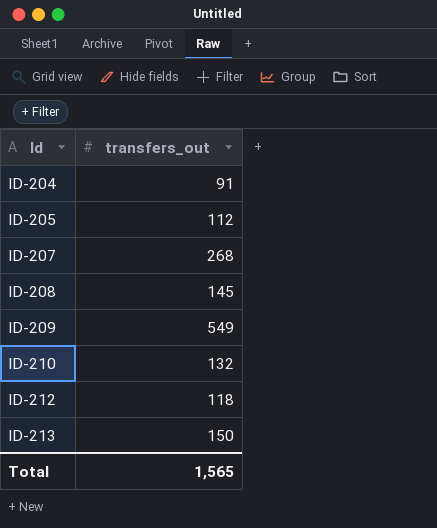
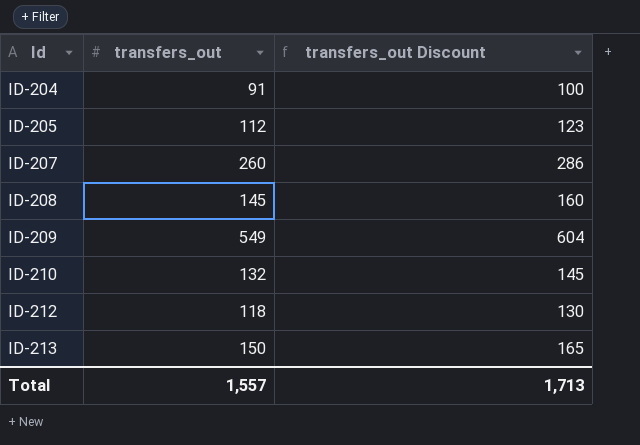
column transfers_out Discount | formula: none -> [transfers_out] * 1.1
ID-207 | transfers_out: 268 -> 260
Total | transfers_out: 1,565 -> 1,557

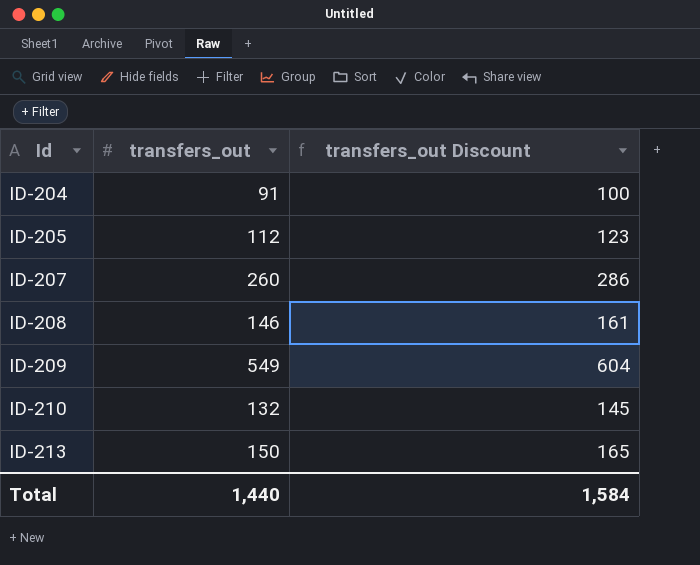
row ID-212: 118 | 130 -> none
ID-208 | transfers_out: 145 -> 146
ID-208 | transfers_out Discount: 160 -> 161
Total | transfers_out: 1,557 -> 1,440
Total | transfers_out Discount: 1,713 -> 1,584

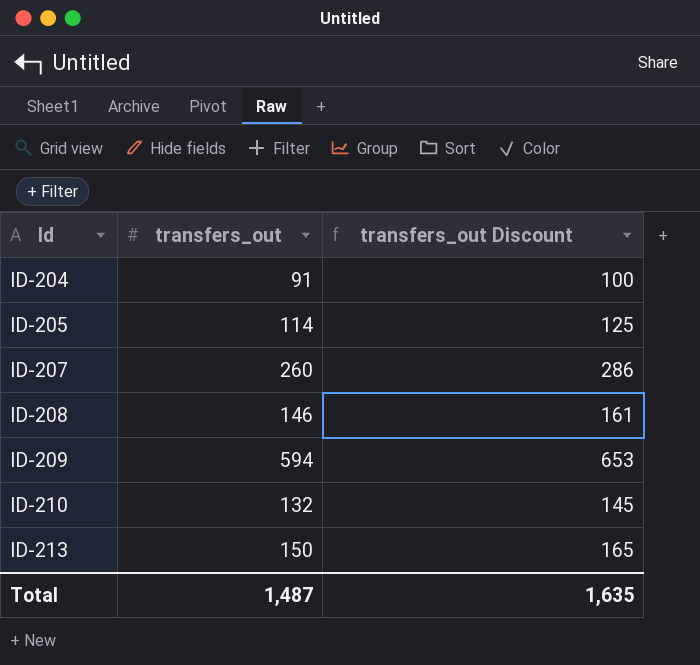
ID-205 | transfers_out: 112 -> 114
ID-205 | transfers_out Discount: 123 -> 125
ID-209 | transfers_out: 549 -> 594
ID-209 | transfers_out Discount: 604 -> 653
Total | transfers_out: 1,440 -> 1,487
Total | transfers_out Discount: 1,584 -> 1,635

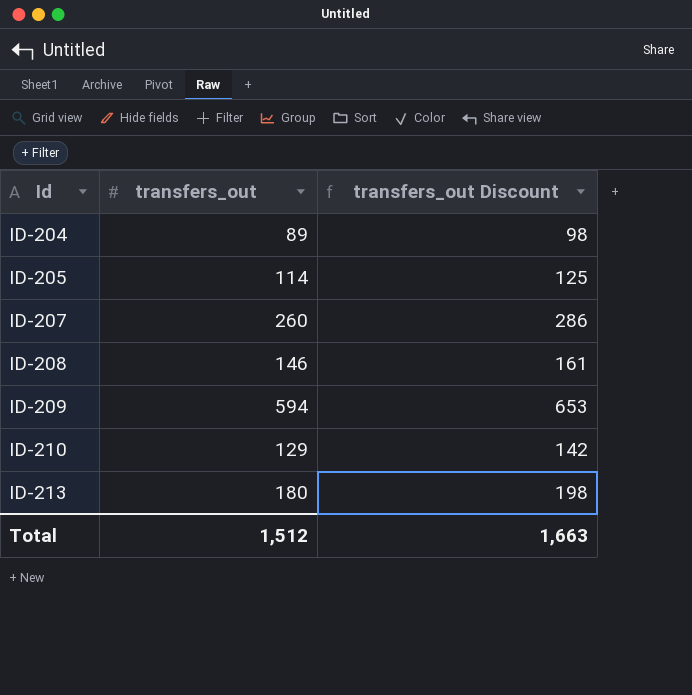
ID-204 | transfers_out: 91 -> 89
ID-204 | transfers_out Discount: 100 -> 98
ID-210 | transfers_out: 132 -> 129
ID-210 | transfers_out Discount: 145 -> 142
ID-213 | transfers_out: 150 -> 180
ID-213 | transfers_out Discount: 165 -> 198
Total | transfers_out: 1,487 -> 1,512
Total | transfers_out Discount: 1,635 -> 1,663

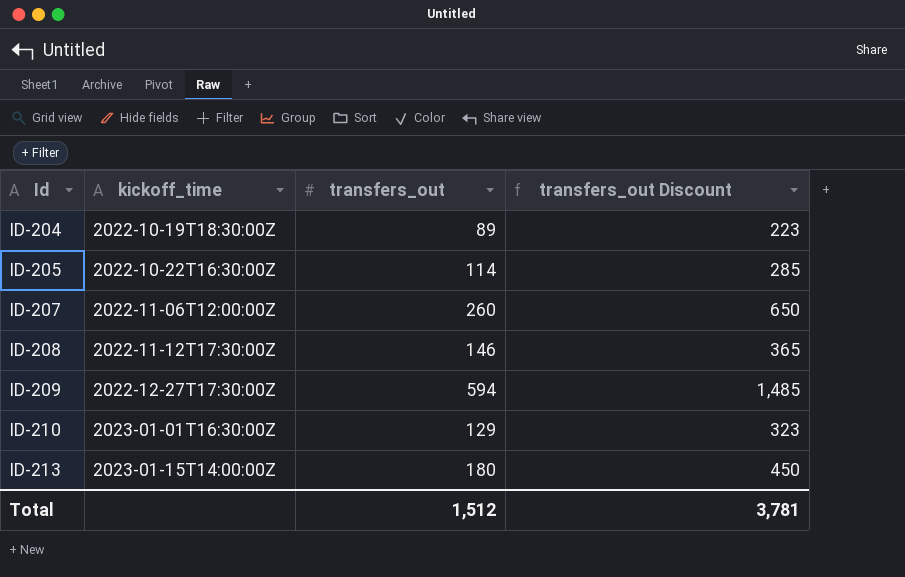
column kickoff_time | position: none -> 2
column transfers_out Discount | formula: [transfers_out] * 1.1 -> [transfers_out] * 2.5
Total | transfers_out Discount: 1,663 -> 3,781

